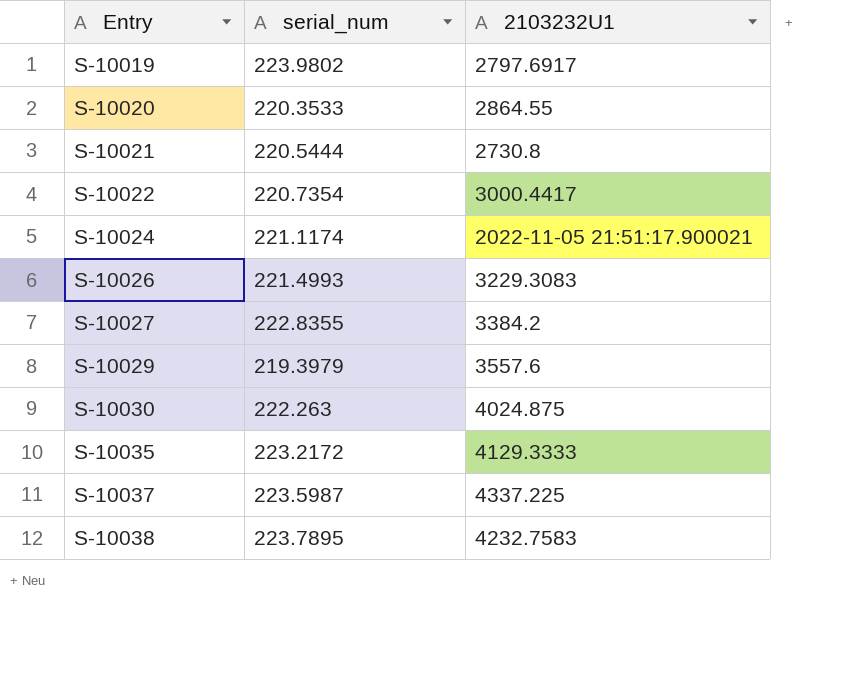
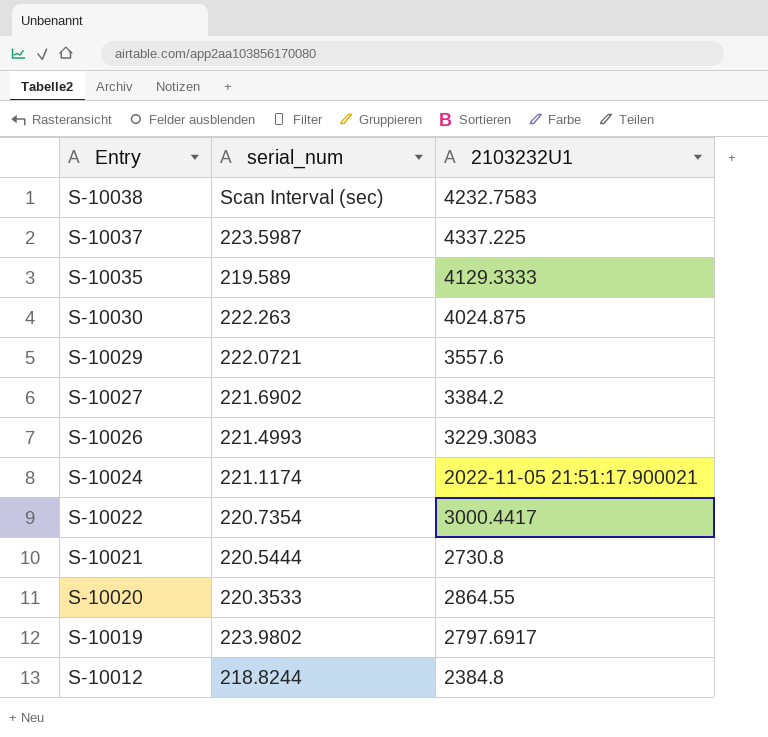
row order: Entry ascending -> Entry descending
S-10038 | serial_num: 223.7895 -> Scan Interval (sec)
S-10035 | serial_num: 223.2172 -> 219.589
S-10029 | serial_num: 219.3979 -> 222.0721
S-10027 | serial_num: 222.8355 -> 221.6902
row S-10012: none -> 218.8244 | 2384.8

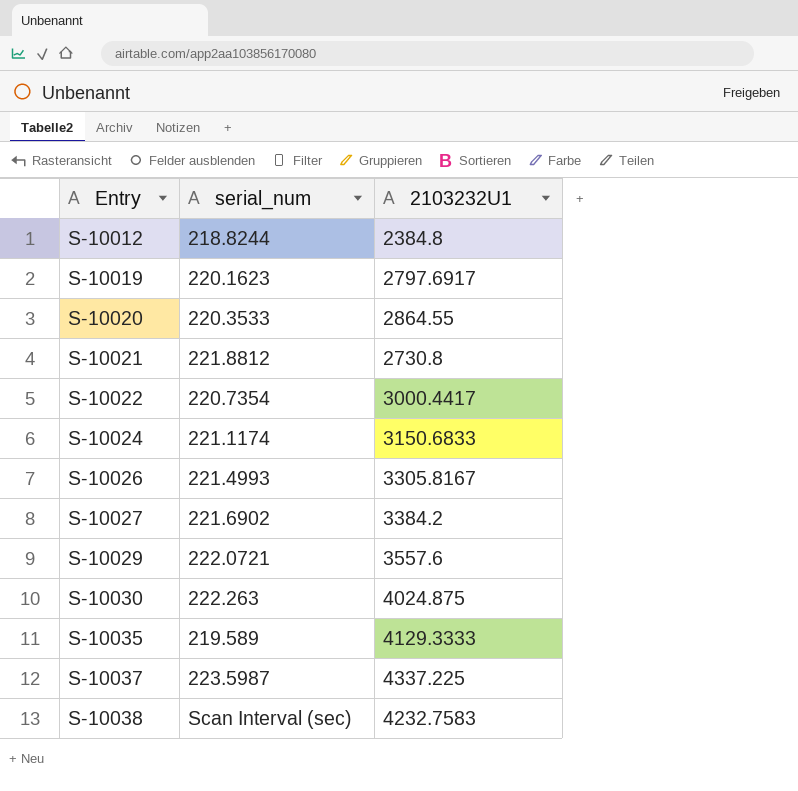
row order: Entry descending -> Entry ascending
S-10019 | serial_num: 223.9802 -> 220.1623
S-10021 | serial_num: 220.5444 -> 221.8812
S-10024 | 2103232U1: 2022-11-05 21:51:17.900021 -> 3150.6833
S-10026 | 2103232U1: 3229.3083 -> 3305.8167

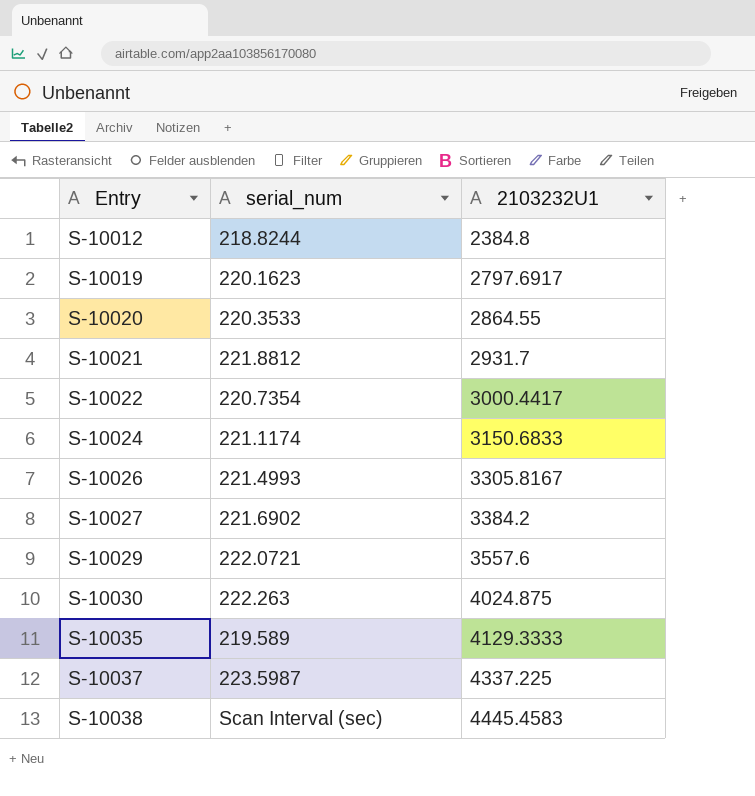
S-10021 | 2103232U1: 2730.8 -> 2931.7
S-10038 | 2103232U1: 4232.7583 -> 4445.4583

